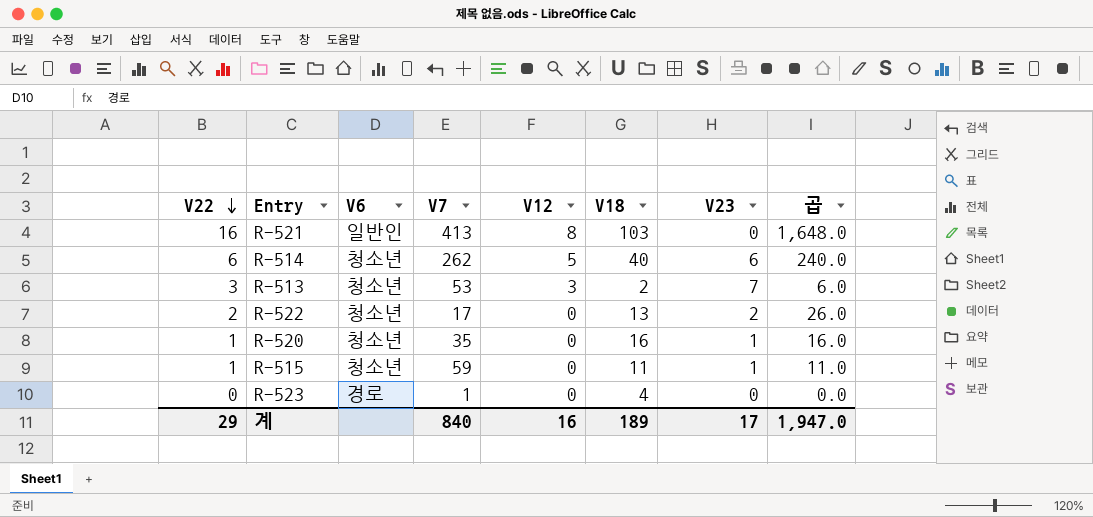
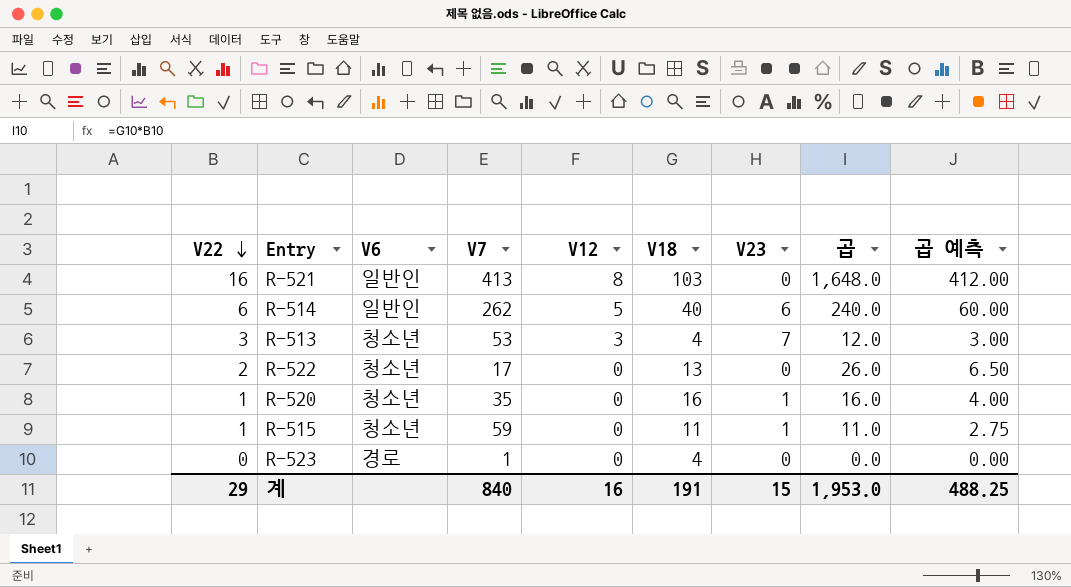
column 곱 예측 | formula: none -> [곱] * 0.25
R-514 | V6: 청소년 -> 일반인
R-513 | V18: 2 -> 4
R-513 | 곱: 6.0 -> 12.0
R-522 | V23: 2 -> 0
계 | V18: 189 -> 191
계 | V23: 17 -> 15
계 | 곱: 1,947.0 -> 1,953.0

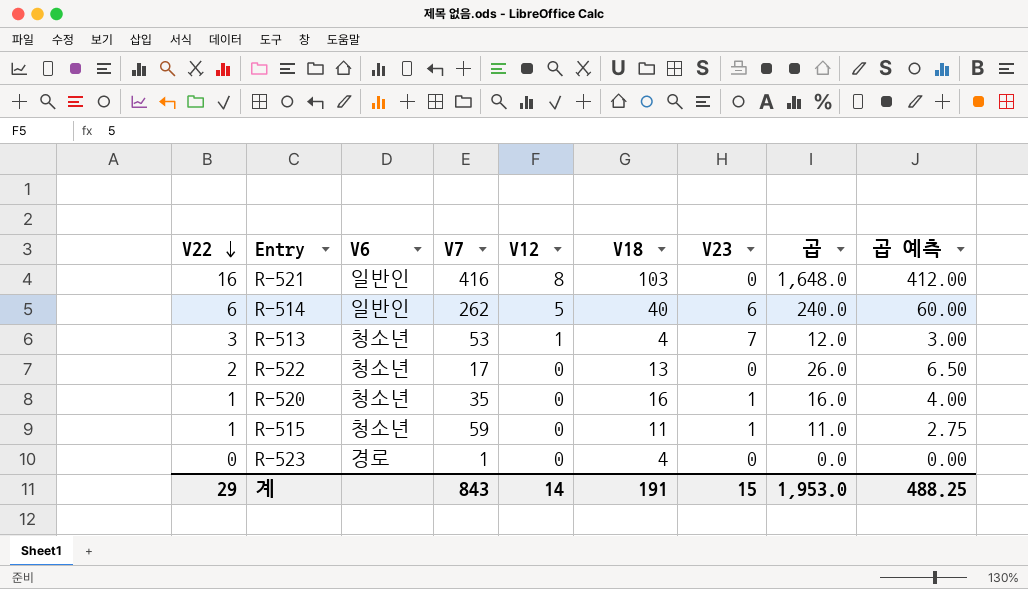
R-521 | V7: 413 -> 416
R-513 | V12: 3 -> 1
계 | V7: 840 -> 843
계 | V12: 16 -> 14

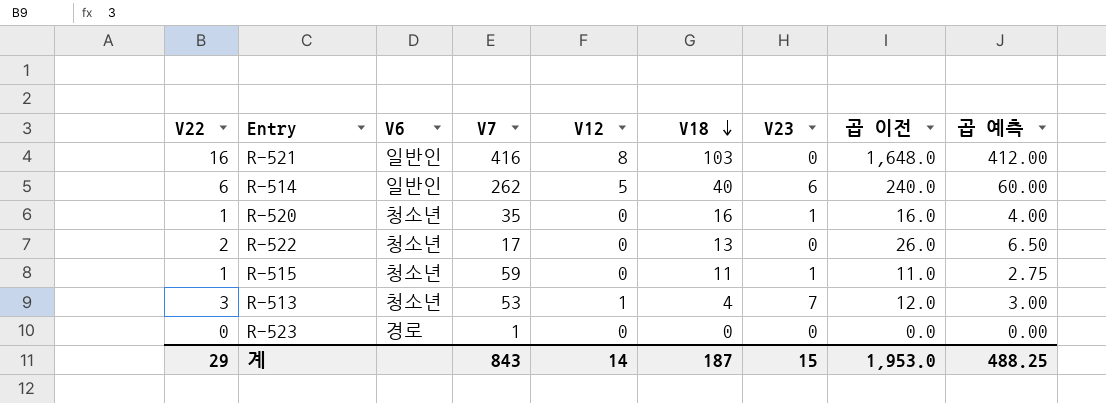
row order: V22 descending -> V18 descending
column name: 곱 -> 곱 이전
R-523 | V18: 4 -> 0
계 | V18: 191 -> 187

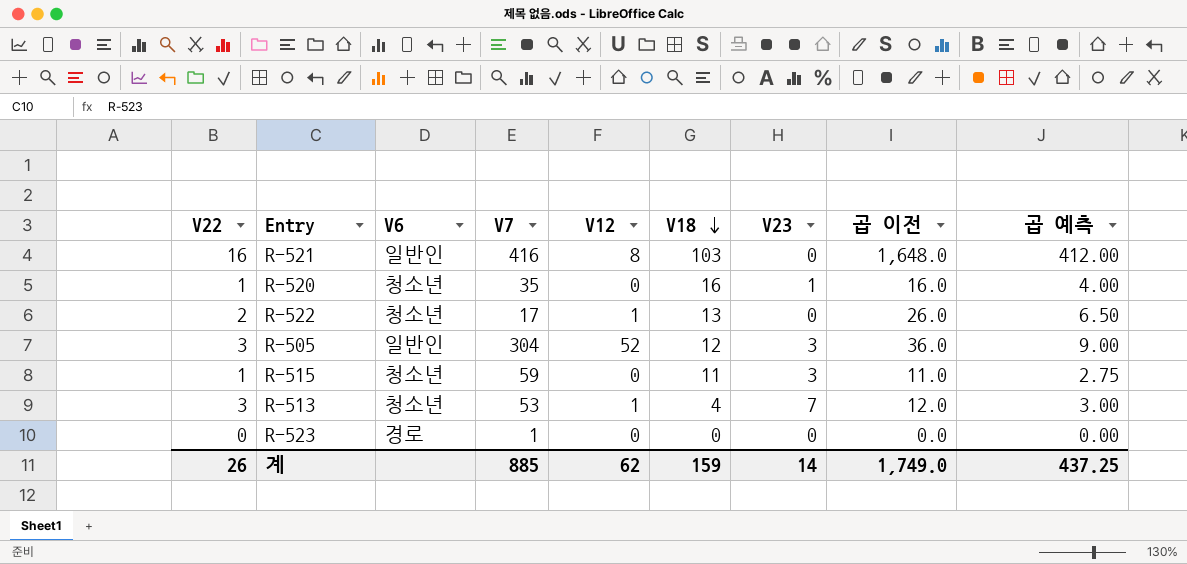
row R-514: 6 | 일반인 | 262 | 5 | 40 | 6 | 240.0 | 60.00 -> none
R-522 | V12: 0 -> 1
row R-505: none -> 3 | 일반인 | 304 | 52 | 12 | 3 | 36.0 | 9.00
R-515 | V23: 1 -> 3
계 | V22: 29 -> 26
계 | V7: 843 -> 885
계 | V12: 14 -> 62
계 | V18: 187 -> 159
계 | V23: 15 -> 14
계 | 곱 이전: 1,953.0 -> 1,749.0
계 | 곱 예측: 488.25 -> 437.25

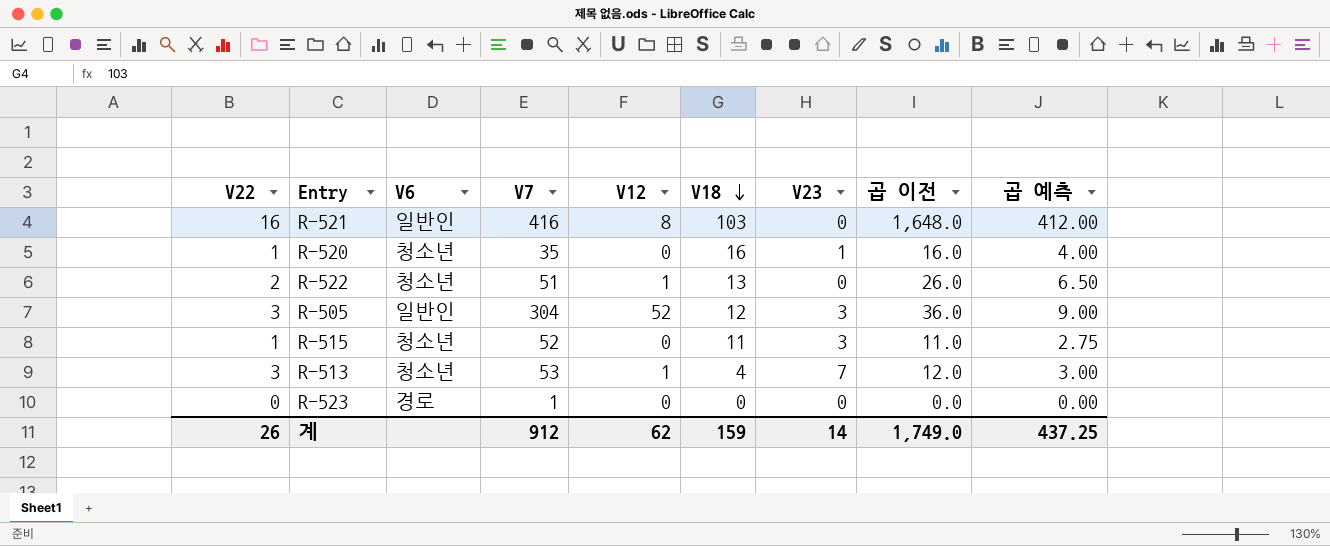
R-522 | V7: 17 -> 51
R-515 | V7: 59 -> 52
계 | V7: 885 -> 912

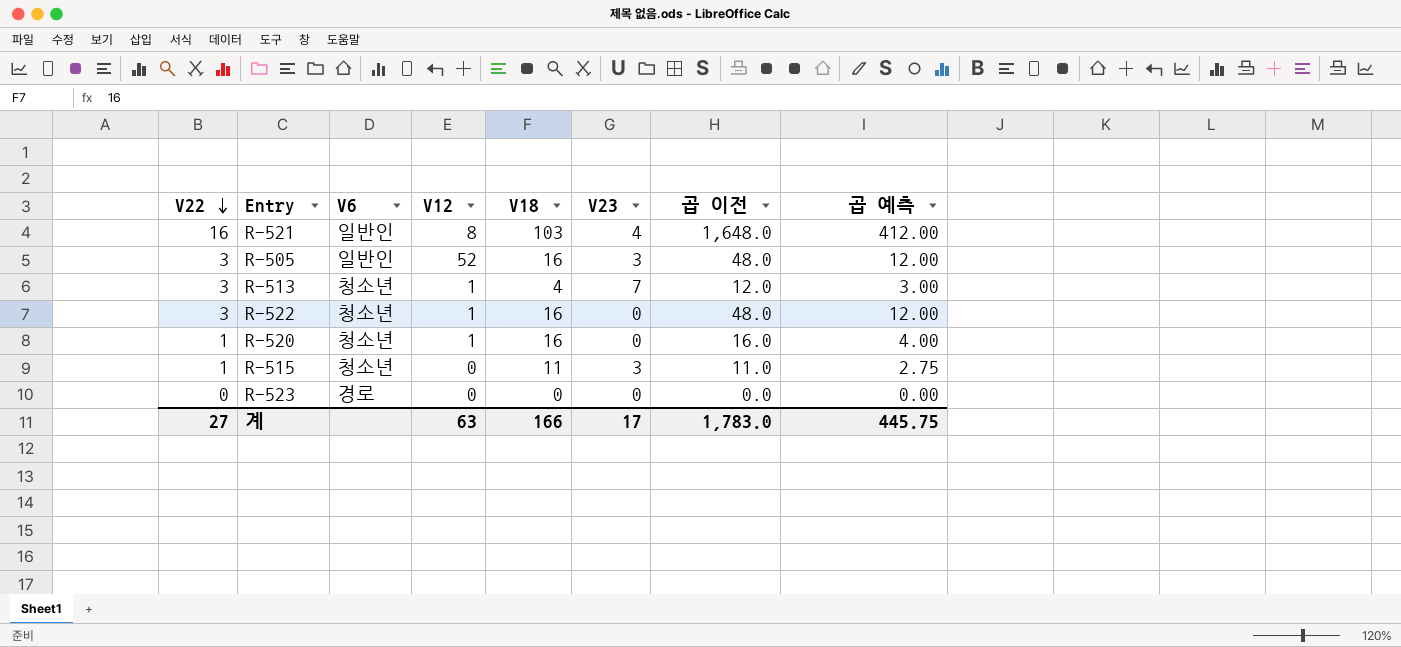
row order: V18 descending -> V22 descending
column V7 | position: 4 -> none
R-521 | V23: 0 -> 4
R-505 | V18: 12 -> 16
R-505 | 곱 이전: 36.0 -> 48.0
R-505 | 곱 예측: 9.00 -> 12.00
R-522 | V22: 2 -> 3
R-522 | V18: 13 -> 16
R-522 | 곱 이전: 26.0 -> 48.0
R-522 | 곱 예측: 6.50 -> 12.00
R-520 | V12: 0 -> 1
R-520 | V23: 1 -> 0
계 | V22: 26 -> 27
계 | V12: 62 -> 63
계 | V18: 159 -> 166
계 | V23: 14 -> 17
계 | 곱 이전: 1,749.0 -> 1,783.0
계 | 곱 예측: 437.25 -> 445.75

